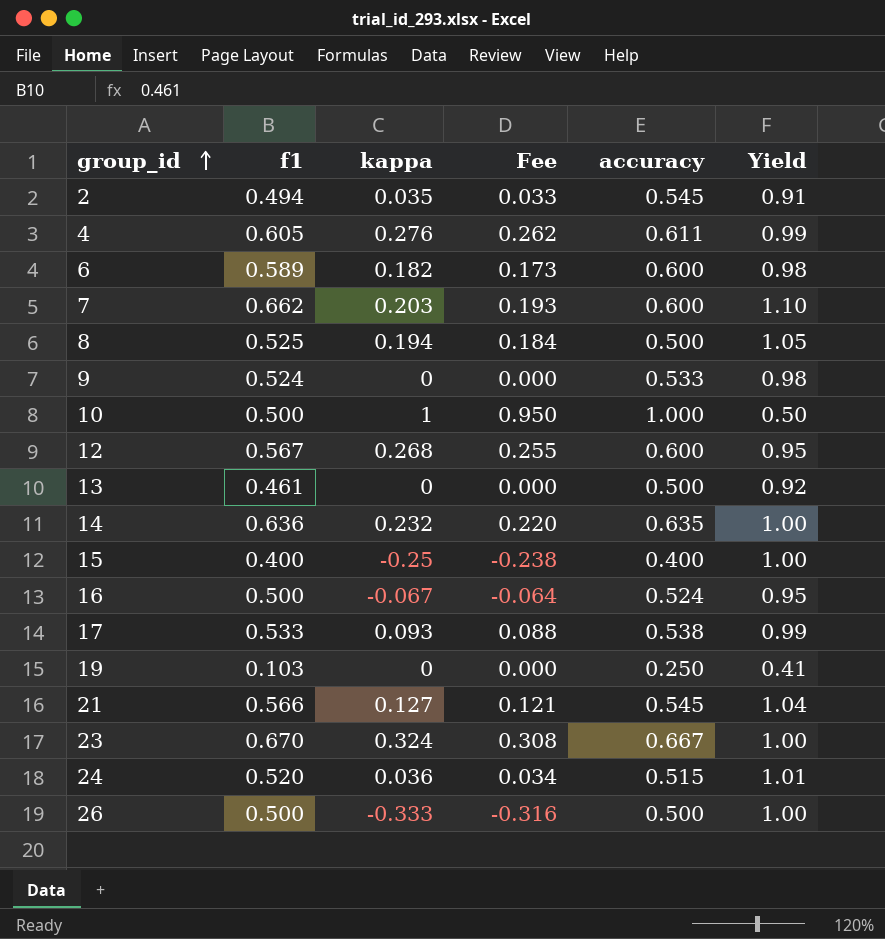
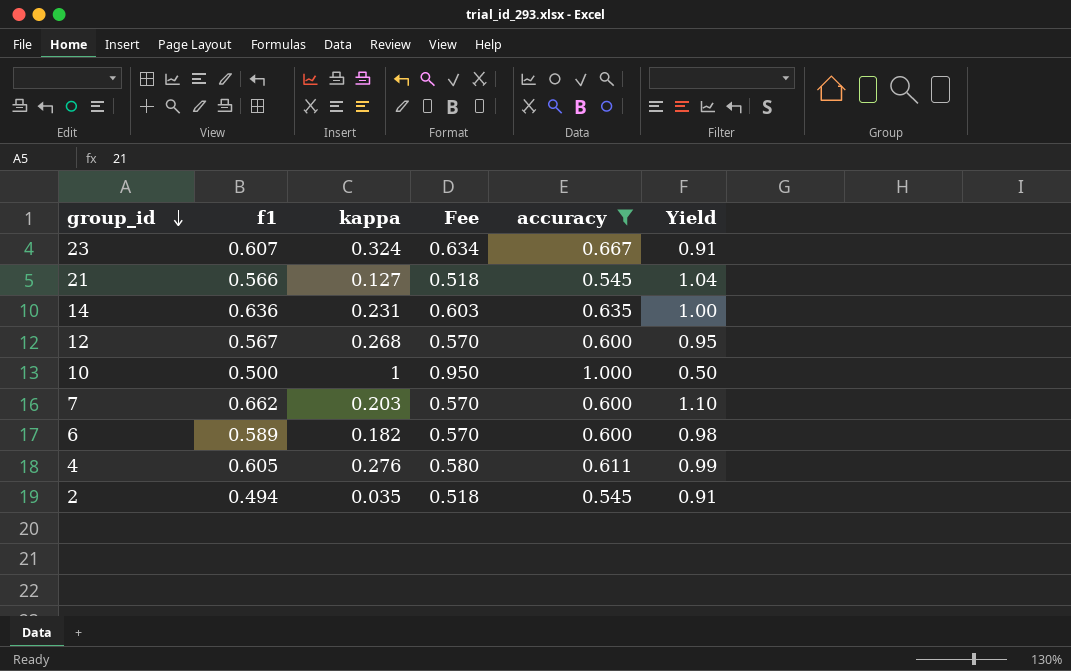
filter: none -> accuracy >= 0.545
row order: group_id ascending -> group_id descending
column Fee | formula: [kappa] * 0.95 -> [accuracy] * 0.95
23 | f1: 0.670 -> 0.607
23 | Yield: 1.00 -> 0.91
14 | kappa: 0.232 -> 0.231

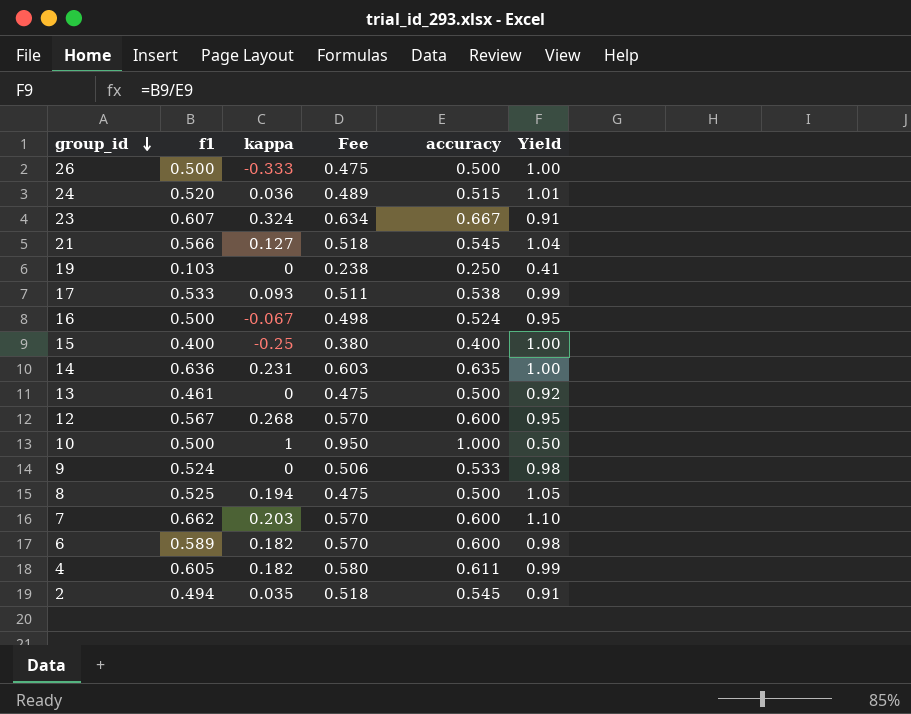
filter: accuracy >= 0.545 -> none
4 | kappa: 0.276 -> 0.182

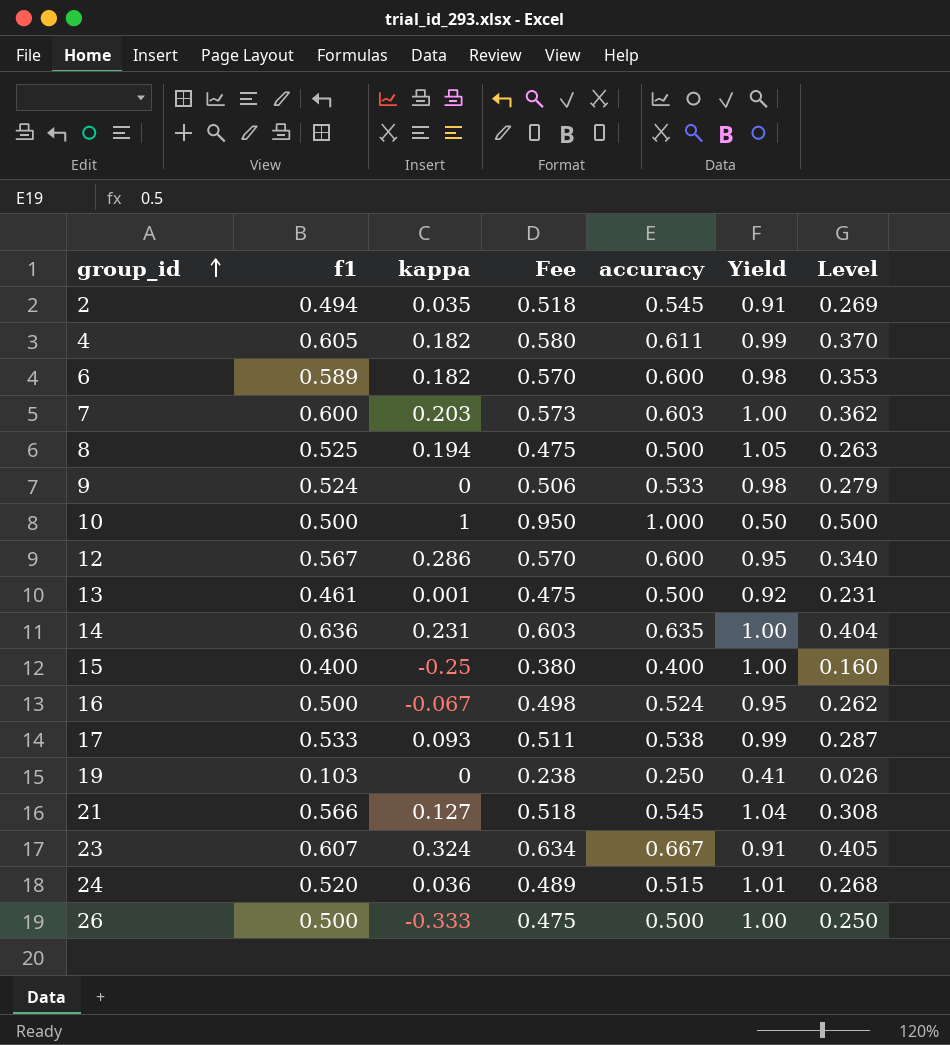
row order: group_id descending -> group_id ascending
column Level | formula: none -> [f1] * [accuracy]
7 | f1: 0.662 -> 0.600
7 | Fee: 0.570 -> 0.573
7 | accuracy: 0.600 -> 0.603
7 | Yield: 1.10 -> 1.00
12 | kappa: 0.268 -> 0.286
13 | kappa: 0 -> 0.001

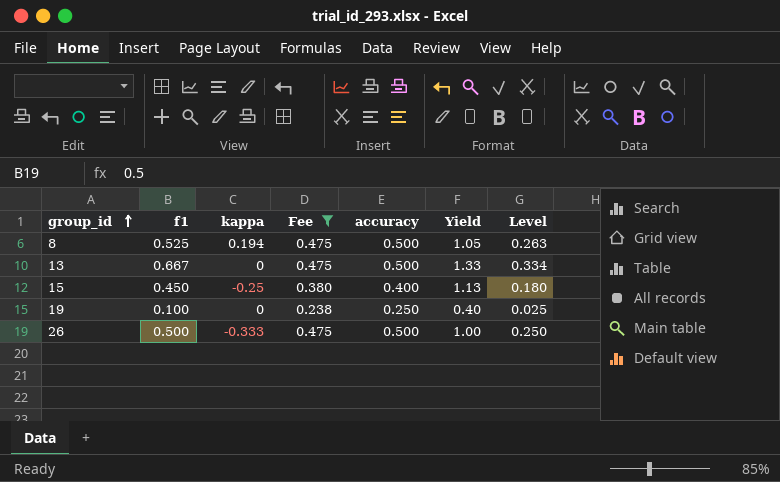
filter: none -> Fee <= 0.475
13 | f1: 0.461 -> 0.667
13 | kappa: 0.001 -> 0
13 | Yield: 0.92 -> 1.33
13 | Level: 0.231 -> 0.334
15 | f1: 0.400 -> 0.450
15 | Yield: 1.00 -> 1.13
15 | Level: 0.160 -> 0.180
19 | f1: 0.103 -> 0.100
19 | Yield: 0.41 -> 0.40
19 | Level: 0.026 -> 0.025

